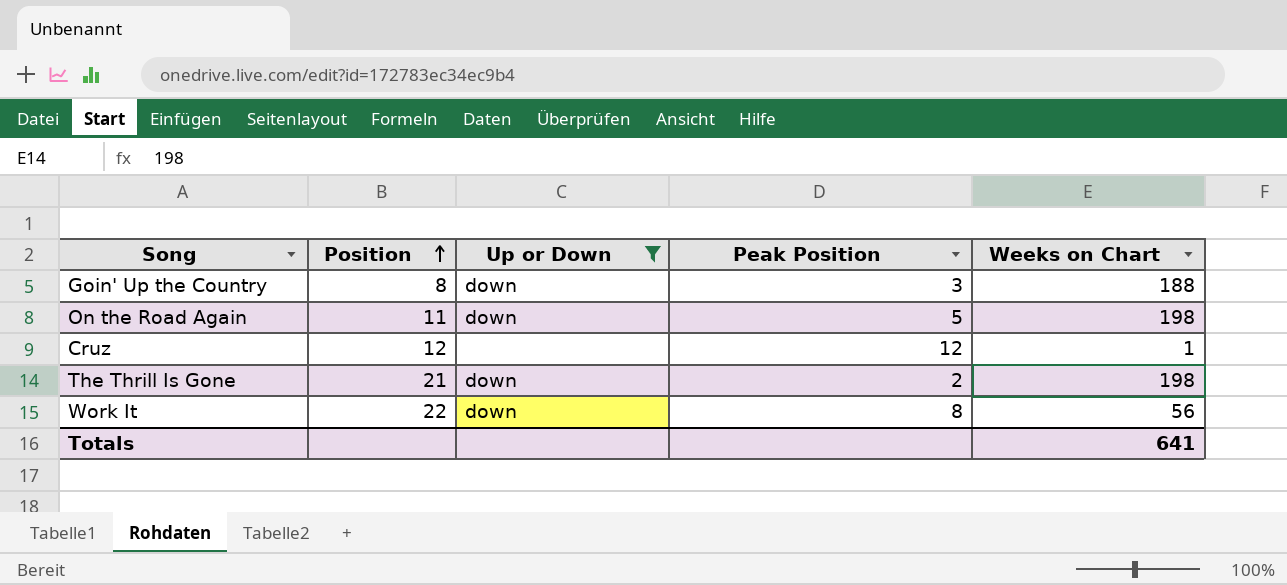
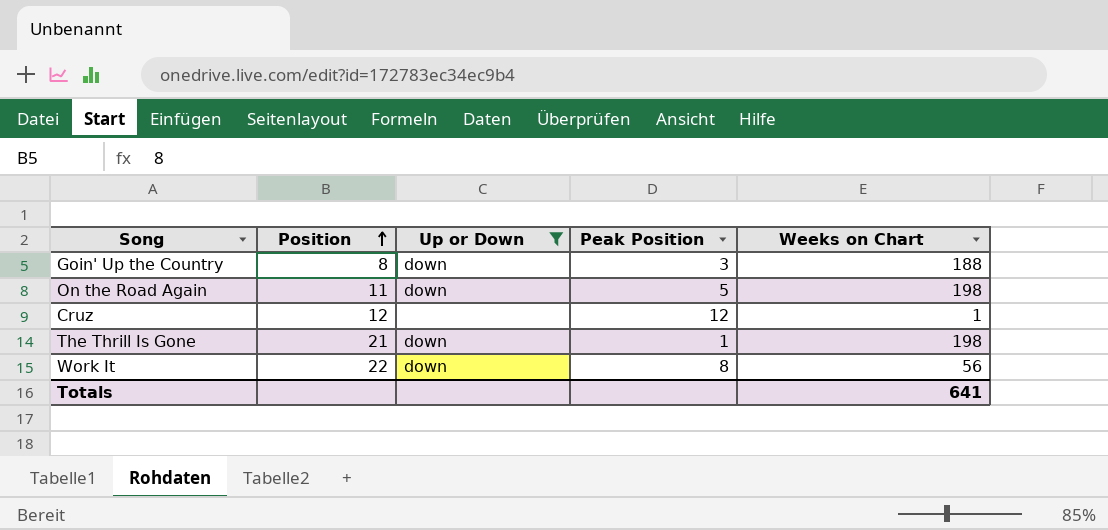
The Thrill Is Gone | Peak Position: 2 -> 1

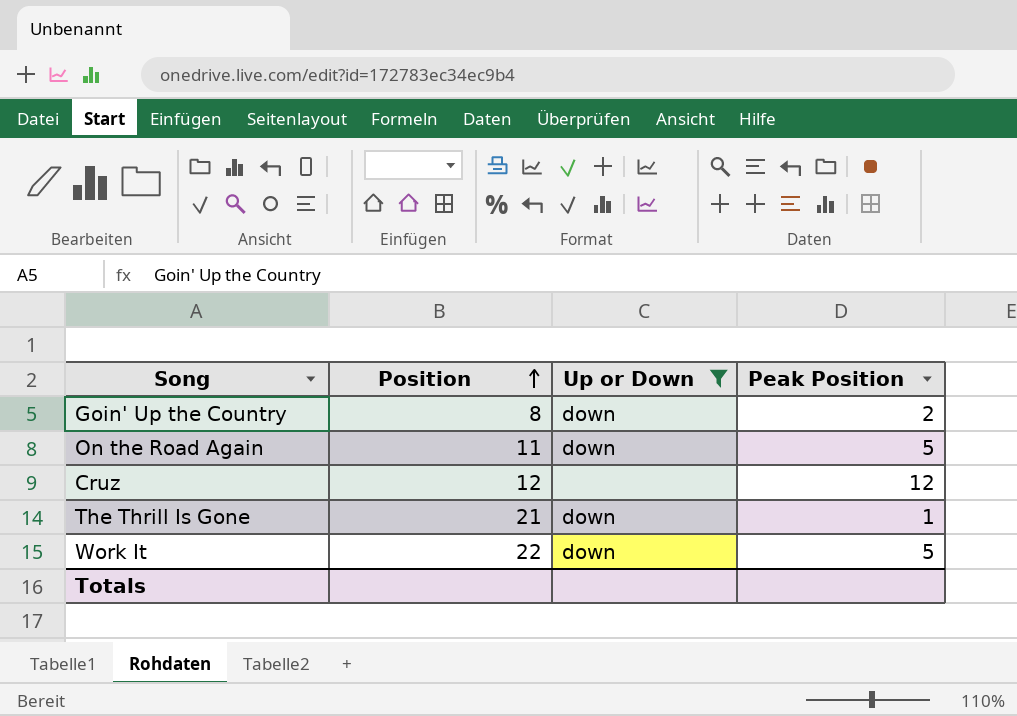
column Weeks on Chart | position: 5 -> none
Goin' Up the Country | Peak Position: 3 -> 2
Work It | Peak Position: 8 -> 5

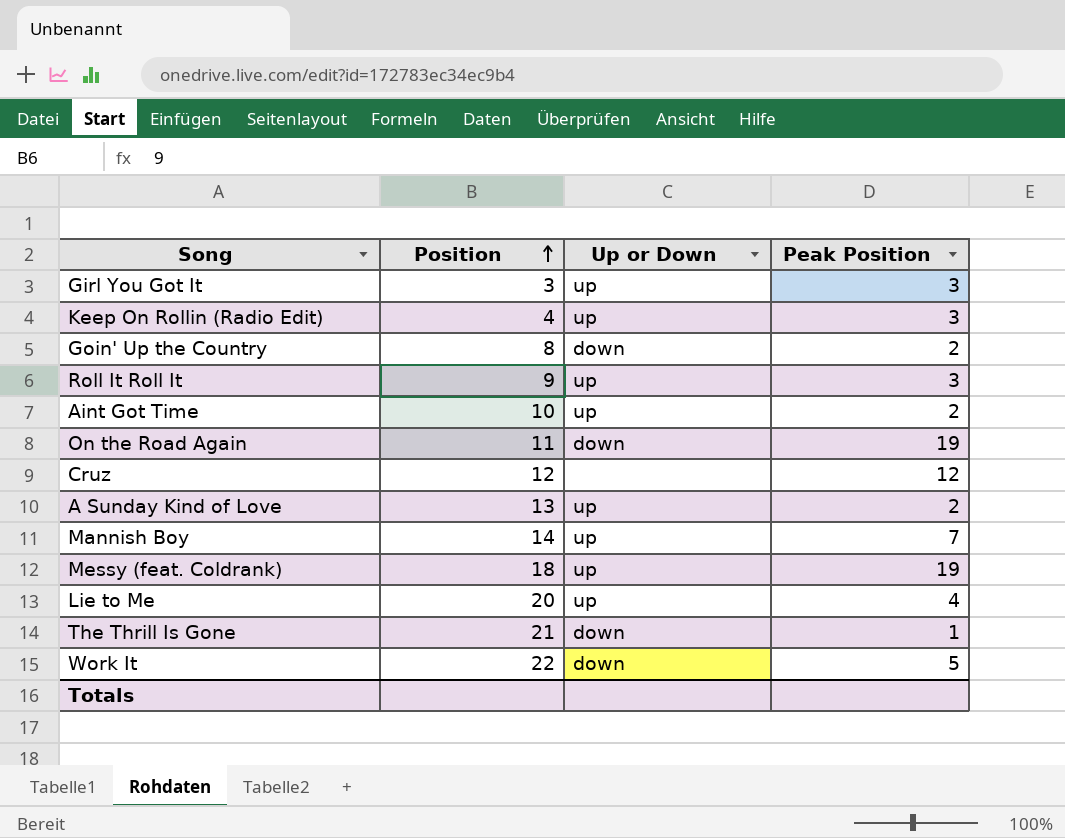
filter: Up or Down != up -> none
On the Road Again | Peak Position: 5 -> 19

